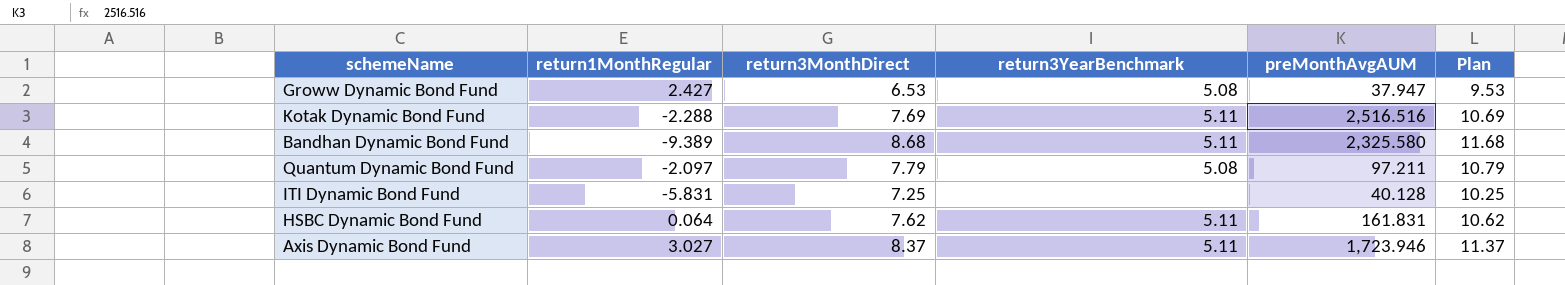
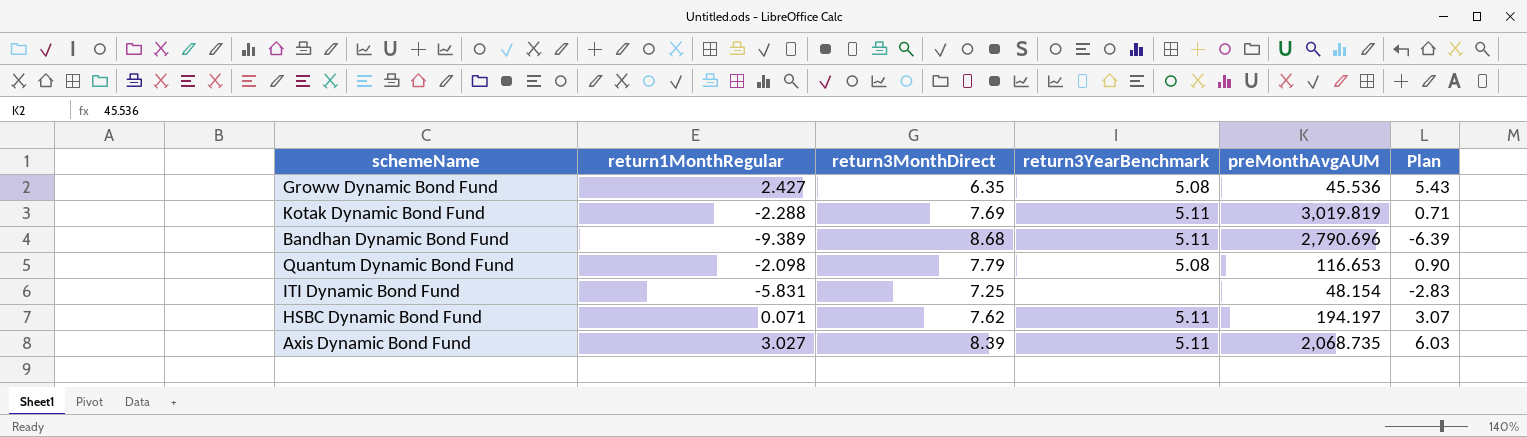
column Plan | formula: [return3MonthDirect] + 3 -> [return1MonthRegular] + 3
Groww Dynamic Bond Fund | return3MonthDirect: 6.53 -> 6.35
Groww Dynamic Bond Fund | preMonthAvgAUM: 37.947 -> 45.536
Kotak Dynamic Bond Fund | preMonthAvgAUM: 2,516.516 -> 3,019.819
Bandhan Dynamic Bond Fund | preMonthAvgAUM: 2,325.580 -> 2,790.696
Quantum Dynamic Bond Fund | return1MonthRegular: -2.097 -> -2.098
Quantum Dynamic Bond Fund | preMonthAvgAUM: 97.211 -> 116.653
ITI Dynamic Bond Fund | preMonthAvgAUM: 40.128 -> 48.154
HSBC Dynamic Bond Fund | return1MonthRegular: 0.064 -> 0.071
HSBC Dynamic Bond Fund | preMonthAvgAUM: 161.831 -> 194.197
Axis Dynamic Bond Fund | return3MonthDirect: 8.37 -> 8.39
Axis Dynamic Bond Fund | preMonthAvgAUM: 1,723.946 -> 2,068.735

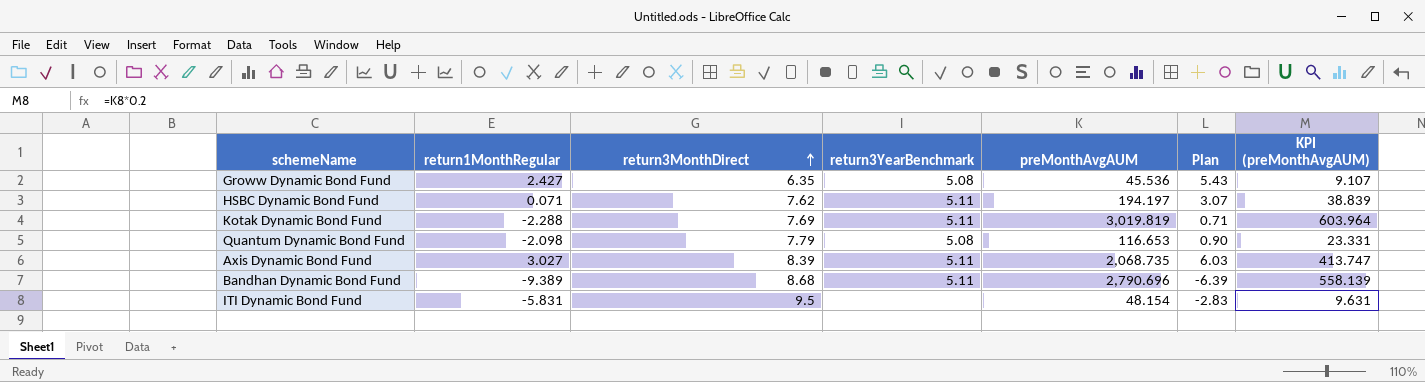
row order: none -> return3MonthDirect ascending
column KPI (preMonthAvgAUM) | formula: none -> [preMonthAvgAUM] * 0.2
ITI Dynamic Bond Fund | return3MonthDirect: 7.25 -> 9.5

